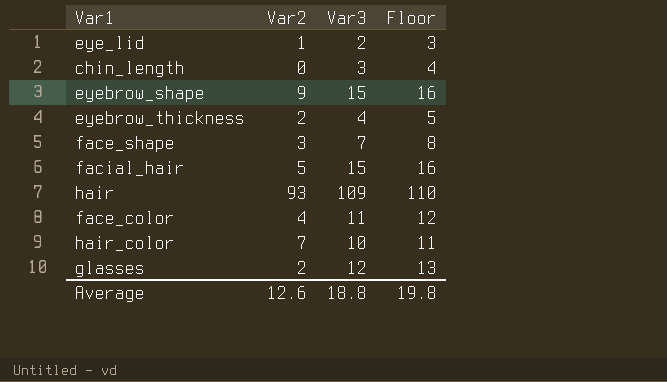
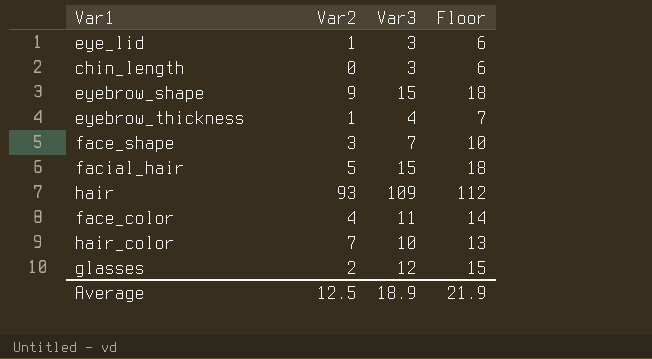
column Floor | formula: [Var3] + 1 -> [Var3] + 3
eye_lid | Var3: 2 -> 3
eyebrow_thickness | Var2: 2 -> 1
Average | Var2: 12.6 -> 12.5
Average | Var3: 18.8 -> 18.9
Average | Floor: 19.8 -> 21.9

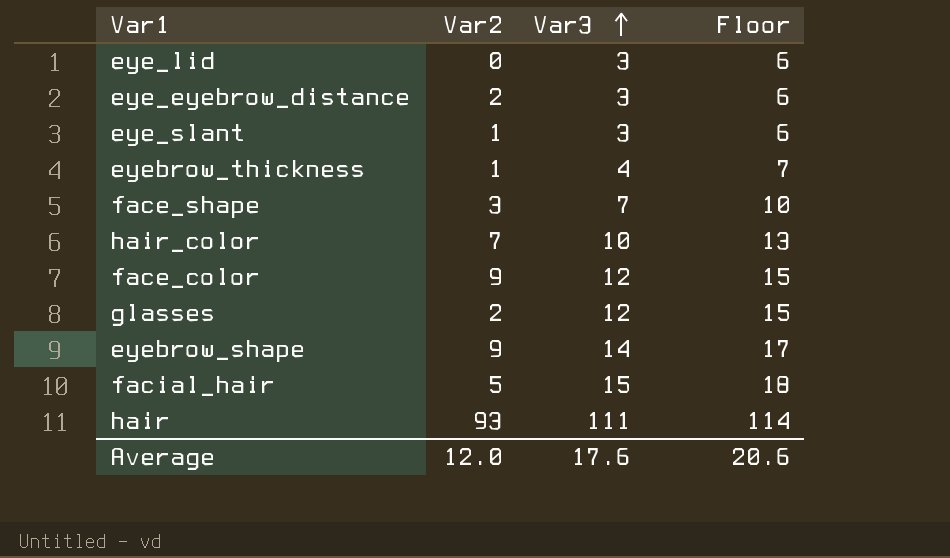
row order: none -> Var3 ascending
row chin_length: 0 | 3 | 6 -> none
eye_lid | Var2: 1 -> 0
row eye_eyebrow_distance: none -> 2 | 3 | 6
row eye_slant: none -> 1 | 3 | 6
face_color | Var2: 4 -> 9
face_color | Var3: 11 -> 12
face_color | Floor: 14 -> 15
eyebrow_shape | Var3: 15 -> 14
eyebrow_shape | Floor: 18 -> 17
hair | Var3: 109 -> 111
hair | Floor: 112 -> 114
Average | Var2: 12.5 -> 12.0
Average | Var3: 18.9 -> 17.6
Average | Floor: 21.9 -> 20.6

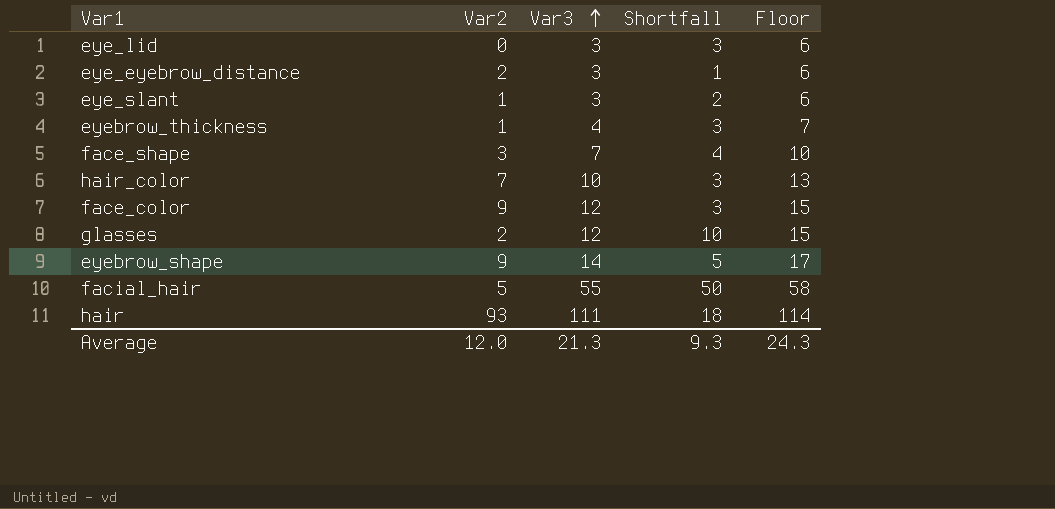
column Shortfall | formula: none -> [Var3] - [Var2]
facial_hair | Var3: 15 -> 55
facial_hair | Floor: 18 -> 58
Average | Var3: 17.6 -> 21.3
Average | Floor: 20.6 -> 24.3

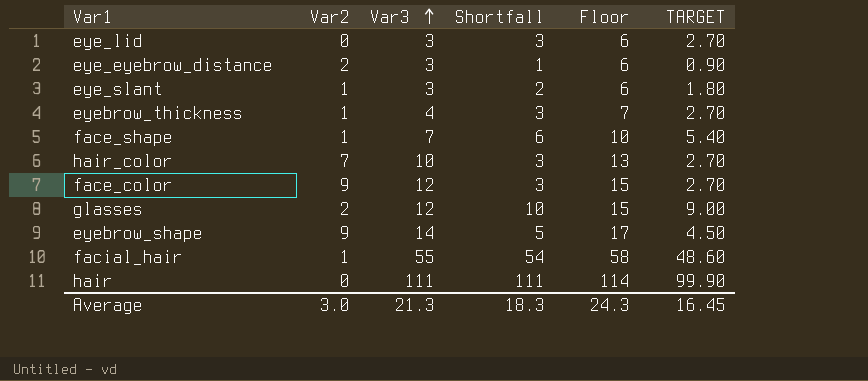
column TARGET | formula: none -> [Shortfall] * 0.9
face_shape | Var2: 3 -> 1
face_shape | Shortfall: 4 -> 6
facial_hair | Var2: 5 -> 1
facial_hair | Shortfall: 50 -> 54
hair | Var2: 93 -> 0
hair | Shortfall: 18 -> 111
Average | Var2: 12.0 -> 3.0
Average | Shortfall: 9.3 -> 18.3

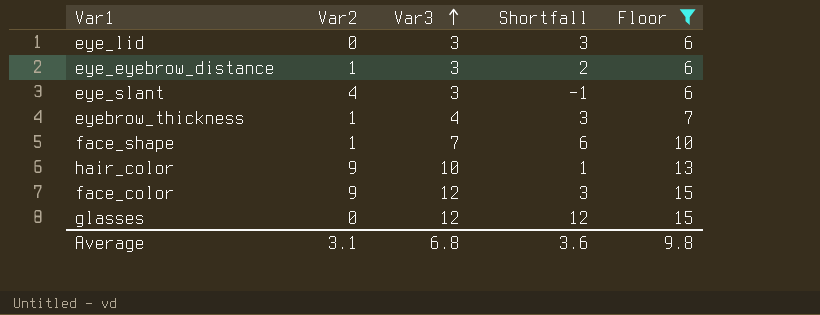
filter: none -> Floor <= 15
column TARGET | formula: [Shortfall] * 0.9 -> none
eye_eyebrow_distance | Var2: 2 -> 1
eye_eyebrow_distance | Shortfall: 1 -> 2
eye_slant | Var2: 1 -> 4
eye_slant | Shortfall: 2 -> -1
hair_color | Var2: 7 -> 9
hair_color | Shortfall: 3 -> 1
glasses | Var2: 2 -> 0
glasses | Shortfall: 10 -> 12
Average | Var2: 3.0 -> 3.1
Average | Var3: 21.3 -> 6.8
Average | Shortfall: 18.3 -> 3.6
Average | Floor: 24.3 -> 9.8

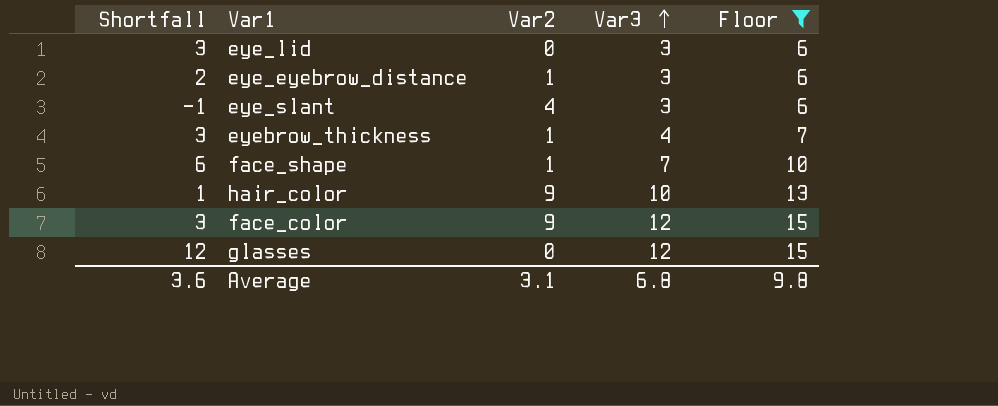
column Shortfall | position: 4 -> 1

